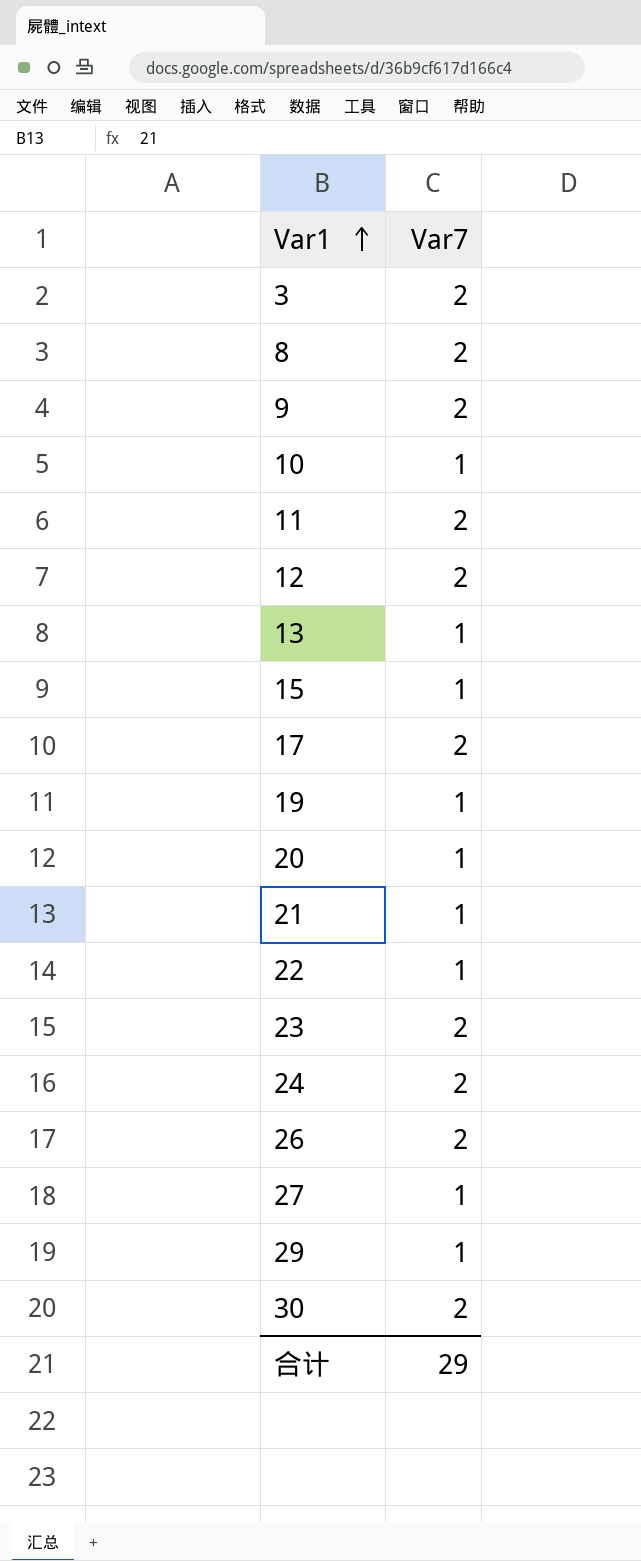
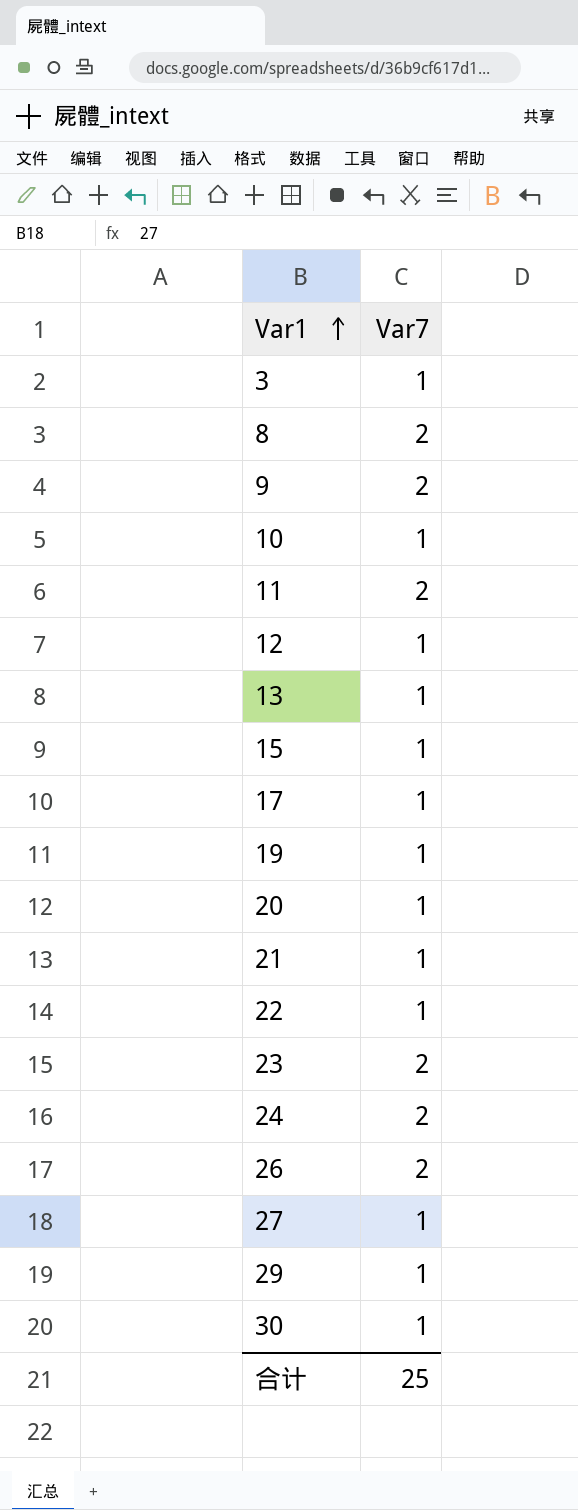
3 | Var7: 2 -> 1
12 | Var7: 2 -> 1
17 | Var7: 2 -> 1
30 | Var7: 2 -> 1
合计 | Var7: 29 -> 25

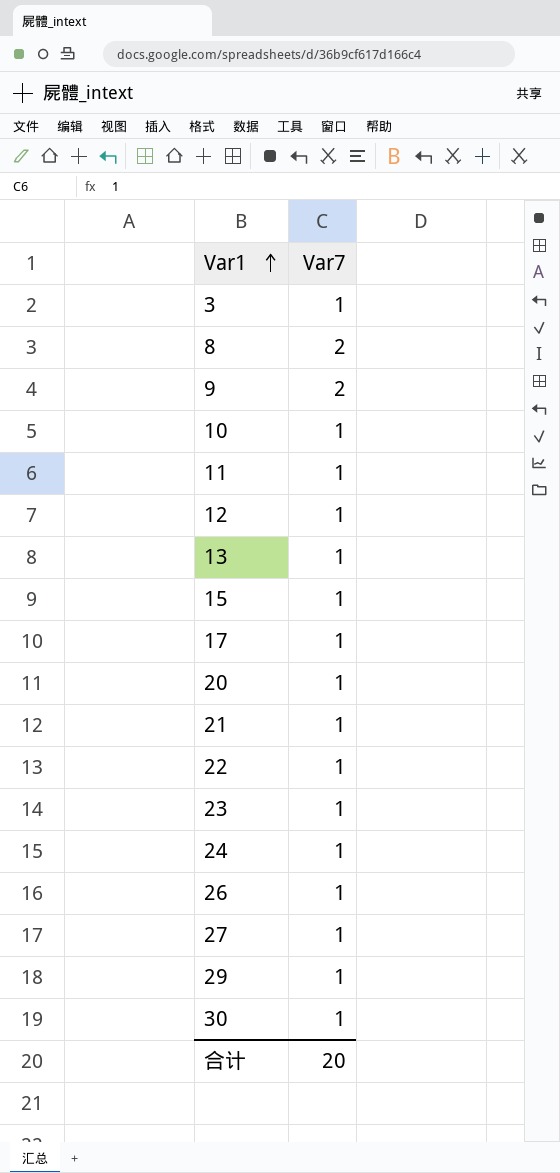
row 19: 1 -> none
11 | Var7: 2 -> 1
23 | Var7: 2 -> 1
24 | Var7: 2 -> 1
26 | Var7: 2 -> 1
合计 | Var7: 25 -> 20

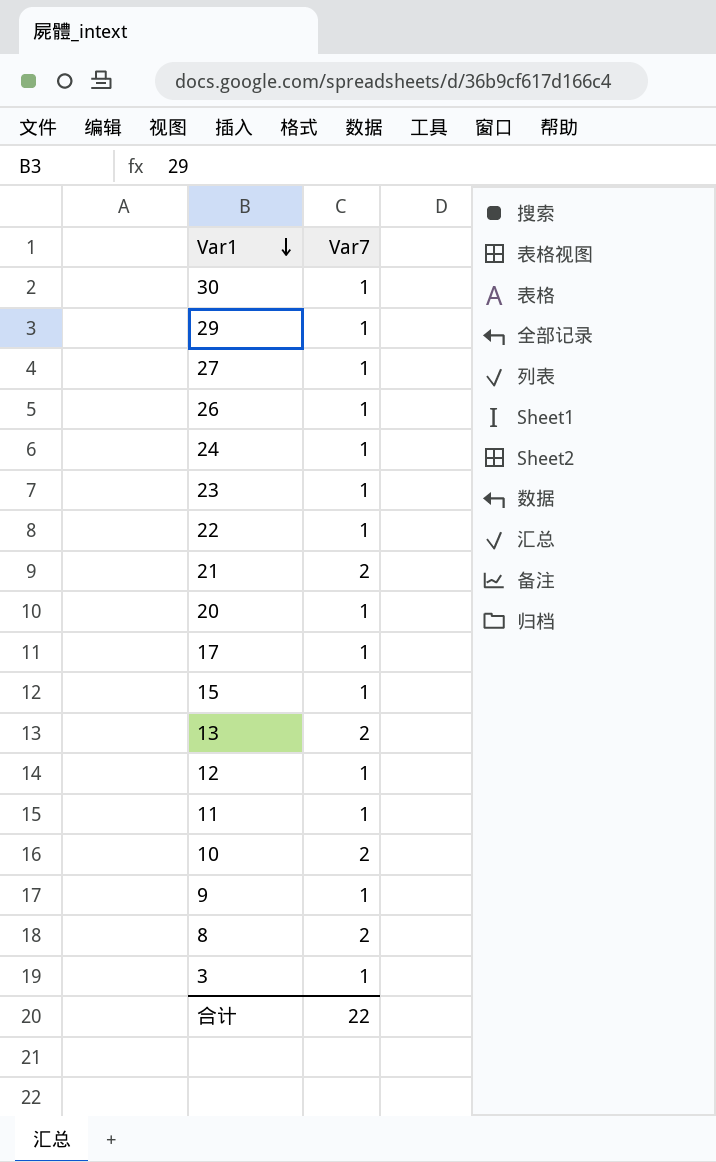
row order: Var1 ascending -> Var1 descending
21 | Var7: 1 -> 2
13 | Var7: 1 -> 2
10 | Var7: 1 -> 2
9 | Var7: 2 -> 1
合计 | Var7: 20 -> 22

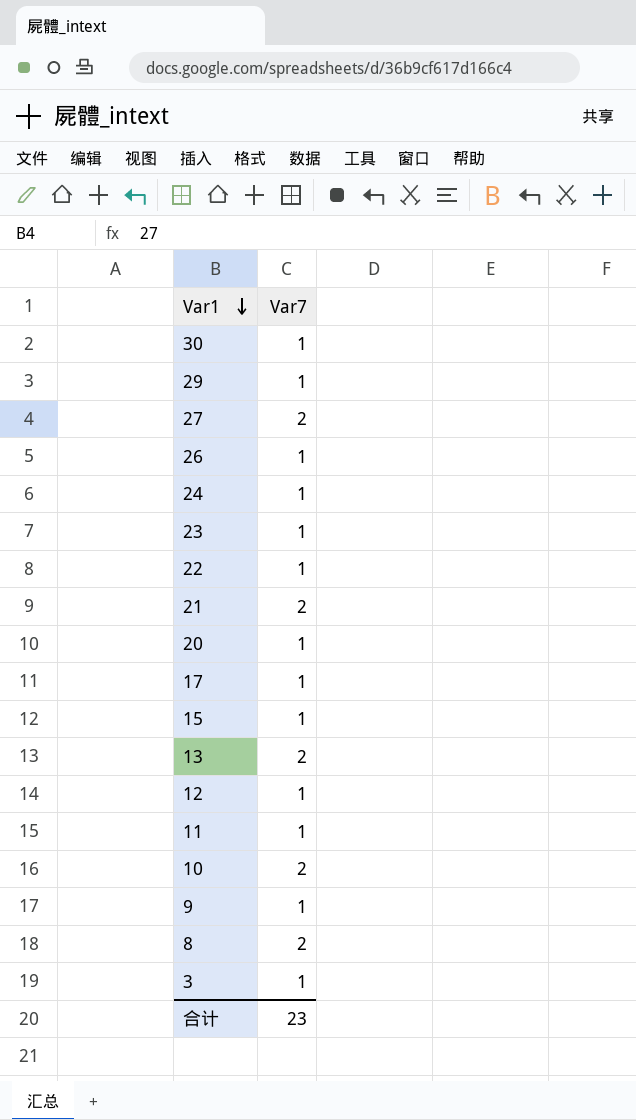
27 | Var7: 1 -> 2
合计 | Var7: 22 -> 23

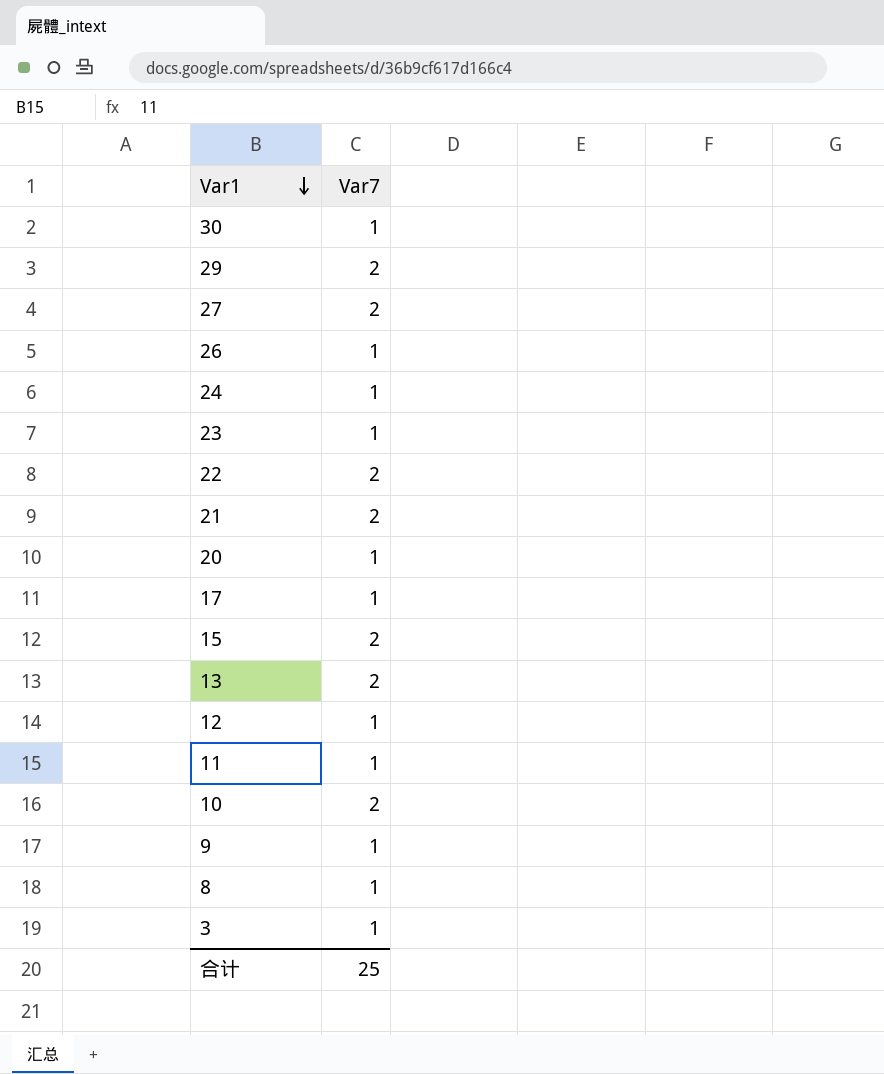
29 | Var7: 1 -> 2
22 | Var7: 1 -> 2
15 | Var7: 1 -> 2
8 | Var7: 2 -> 1
合计 | Var7: 23 -> 25

